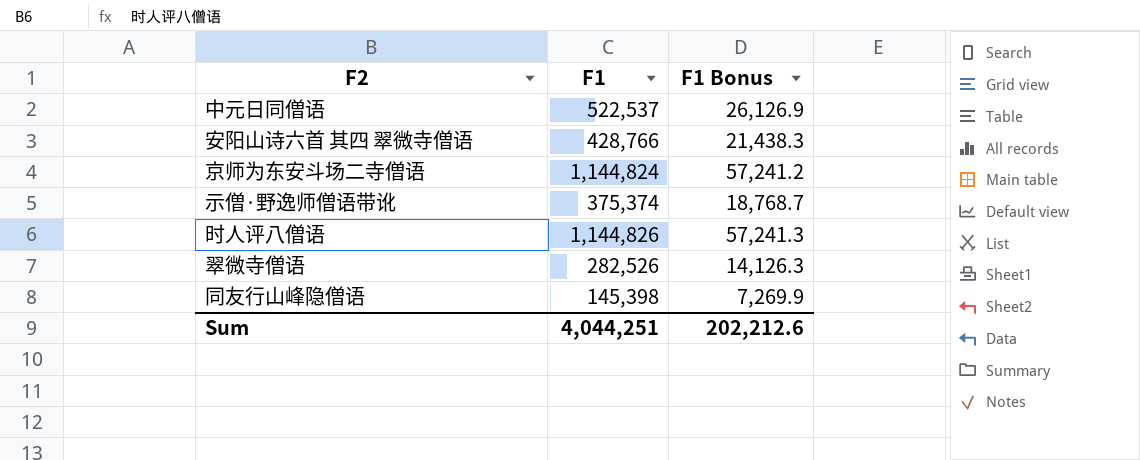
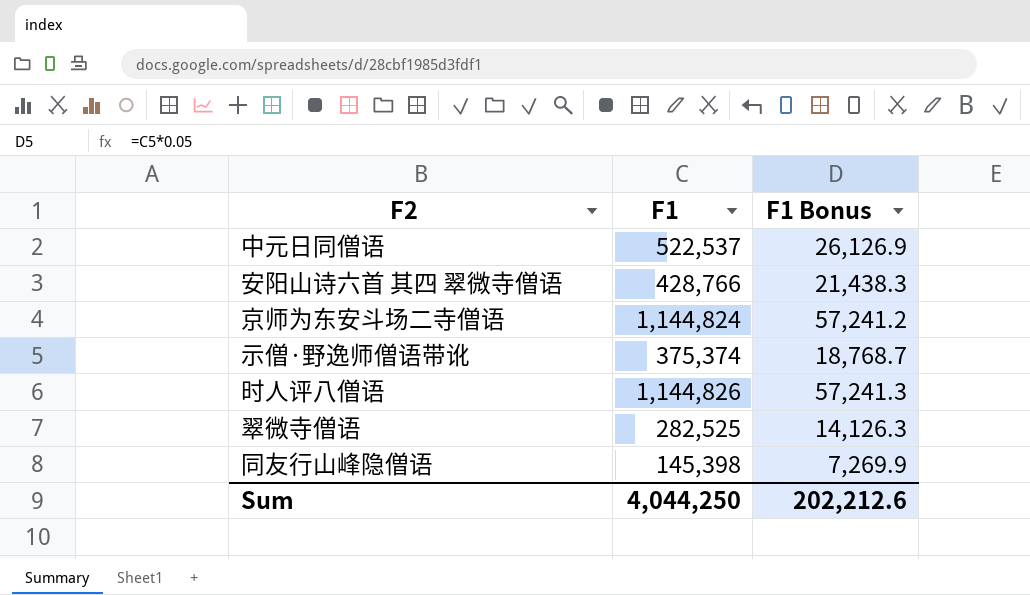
翠微寺僧语 | F1: 282,526 -> 282,525
Sum | F1: 4,044,251 -> 4,044,250

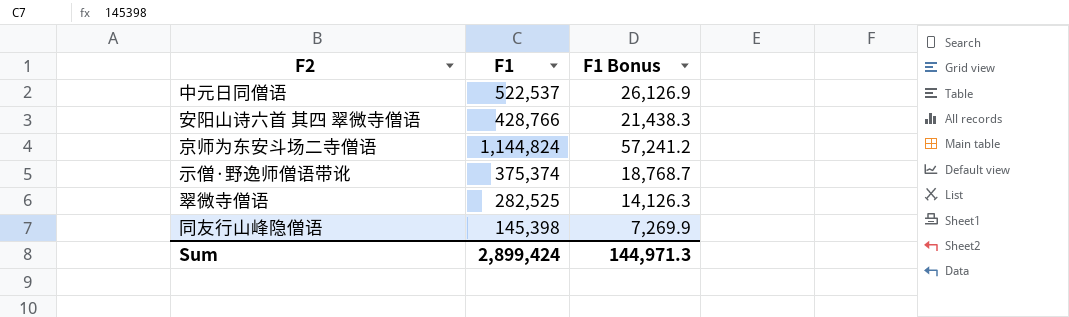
row 时人评八僧语: 1,144,826 | 57,241.3 -> none
Sum | F1: 4,044,250 -> 2,899,424
Sum | F1 Bonus: 202,212.6 -> 144,971.3

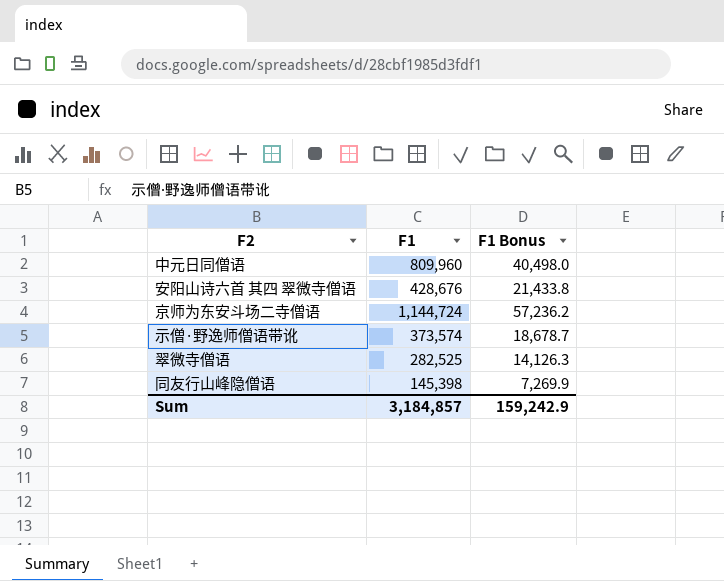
中元日同僧语 | F1: 522,537 -> 809,960
中元日同僧语 | F1 Bonus: 26,126.9 -> 40,498.0
安阳山诗六首 其四 翠微寺僧语 | F1: 428,766 -> 428,676
安阳山诗六首 其四 翠微寺僧语 | F1 Bonus: 21,438.3 -> 21,433.8
京师为东安斗场二寺僧语 | F1: 1,144,824 -> 1,144,724
京师为东安斗场二寺僧语 | F1 Bonus: 57,241.2 -> 57,236.2
示僧·野逸师僧语带讹 | F1: 375,374 -> 373,574
示僧·野逸师僧语带讹 | F1 Bonus: 18,768.7 -> 18,678.7
Sum | F1: 2,899,424 -> 3,184,857
Sum | F1 Bonus: 144,971.3 -> 159,242.9

